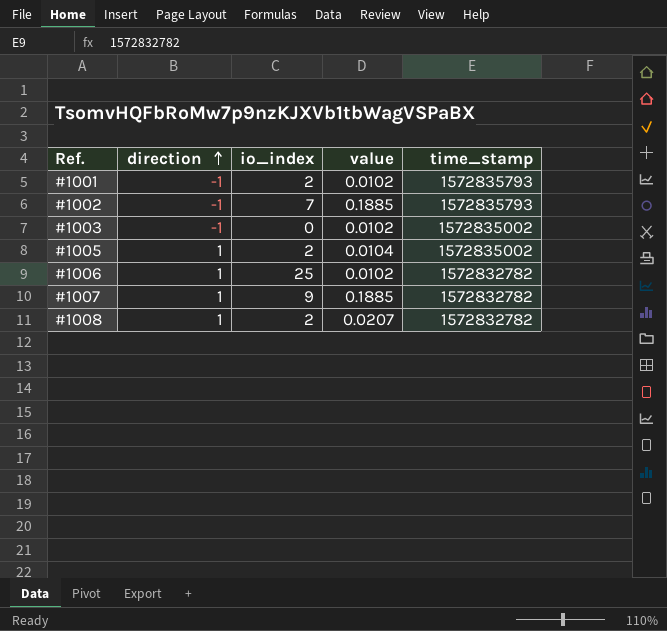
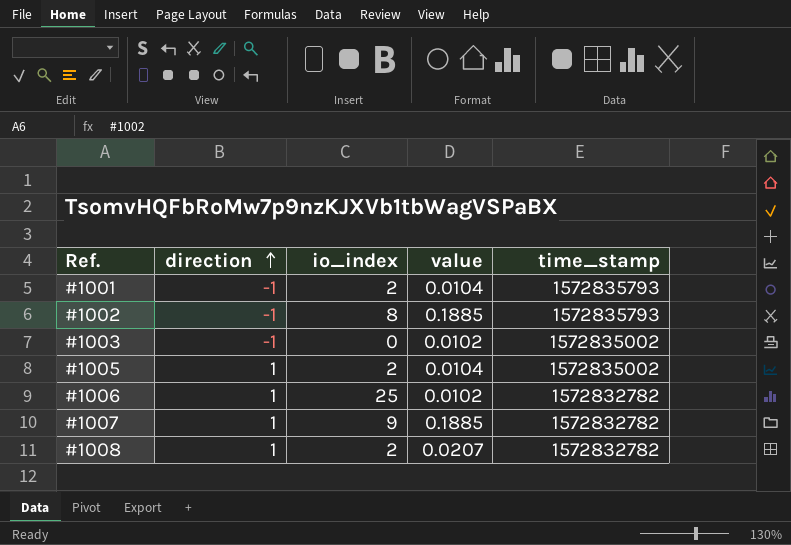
#1001 | value: 0.0102 -> 0.0104
#1002 | io_index: 7 -> 8

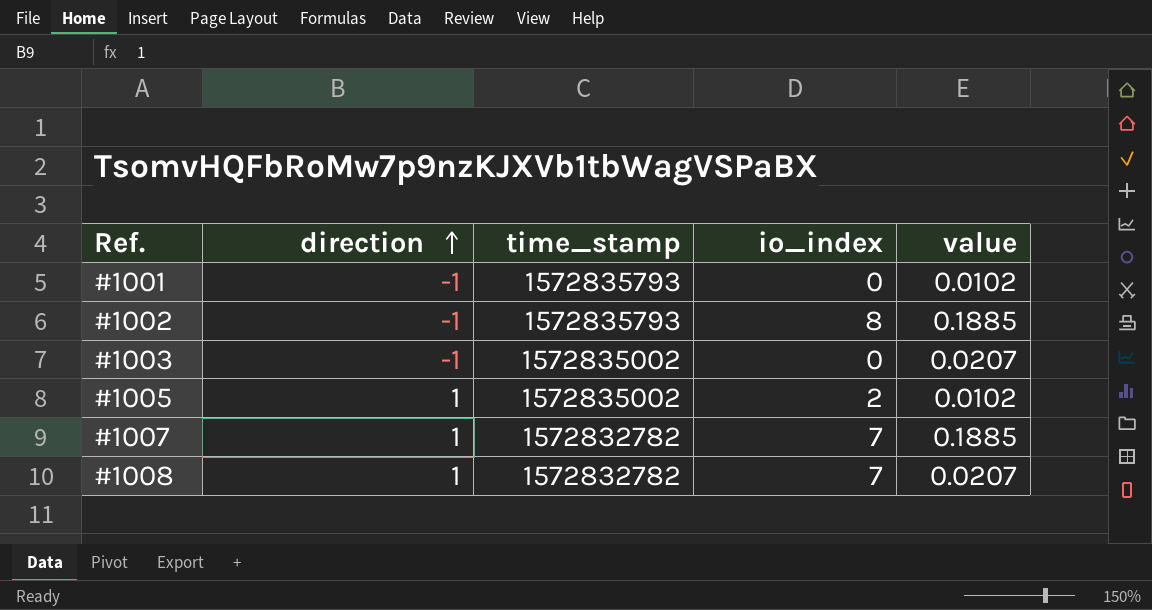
column time_stamp | position: 5 -> 3
row #1006: 1 | 25 | 0.0102 | 1572832782 -> none
#1001 | io_index: 2 -> 0
#1001 | value: 0.0104 -> 0.0102
#1003 | value: 0.0102 -> 0.0207
#1005 | value: 0.0104 -> 0.0102
#1007 | io_index: 9 -> 7
#1008 | io_index: 2 -> 7

